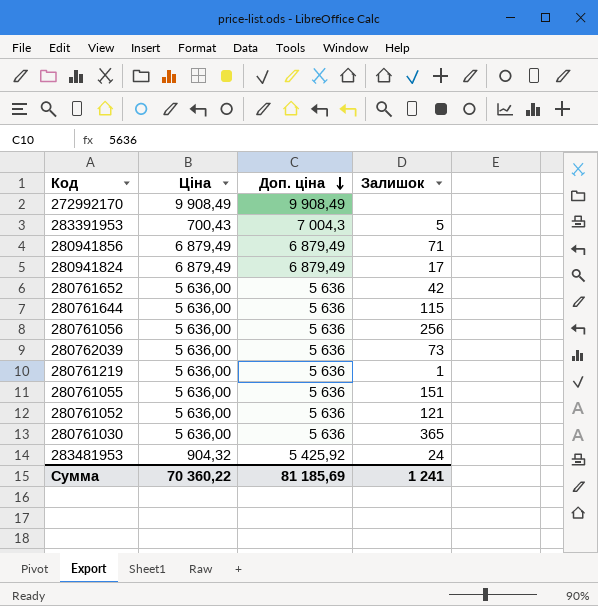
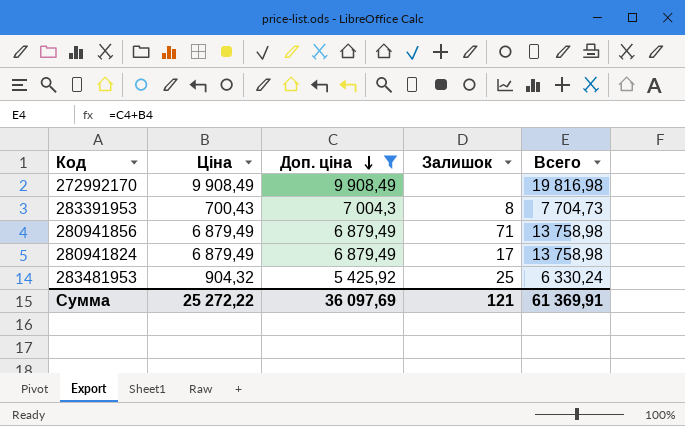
filter: none -> Доп. ціна != 5 636
column Всего | formula: none -> [Ціна] + [Доп. ціна]
283391953 | Залишок: 5 -> 8
283481953 | Залишок: 24 -> 25
Сумма | Ціна: 70 360,22 -> 25 272,22
Сумма | Доп. ціна: 81 185,69 -> 36 097,69
Сумма | Залишок: 1 241 -> 121

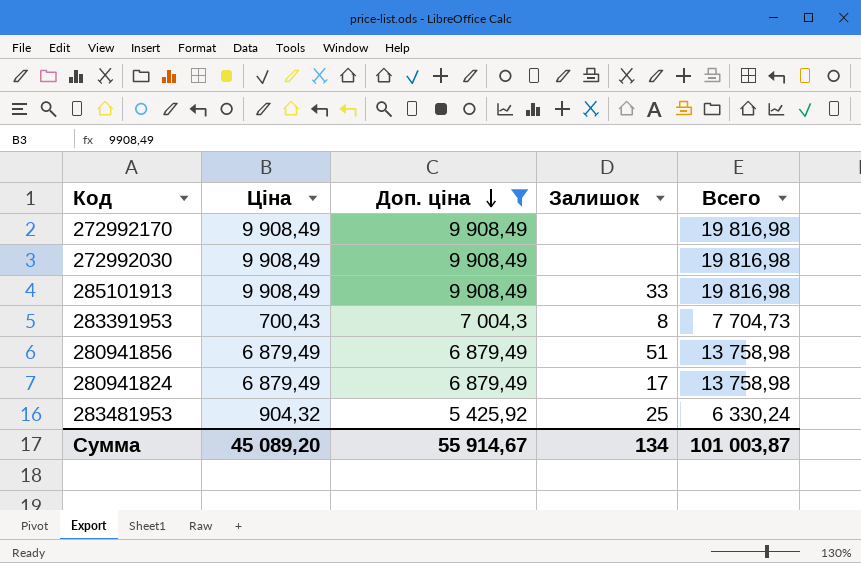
row 272992030: none -> 9 908,49 | 9 908,49 | none | 19 816,98
row 285101913: none -> 9 908,49 | 9 908,49 | 33 | 19 816,98
280941856 | Залишок: 71 -> 51
Сумма | Ціна: 25 272,22 -> 45 089,20
Сумма | Доп. ціна: 36 097,69 -> 55 914,67
Сумма | Залишок: 121 -> 134
Сумма | Всего: 61 369,91 -> 101 003,87

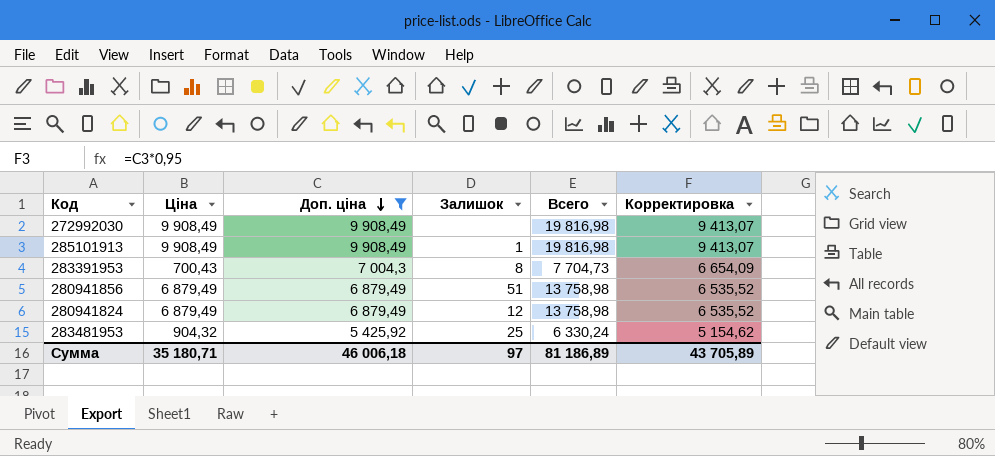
column Корректировка | formula: none -> [Доп. ціна] * 0,95
row 272992170: 9 908,49 | 9 908,49 | none | 19 816,98 -> none
285101913 | Залишок: 33 -> 1
280941824 | Залишок: 17 -> 12
Сумма | Ціна: 45 089,20 -> 35 180,71
Сумма | Доп. ціна: 55 914,67 -> 46 006,18
Сумма | Залишок: 134 -> 97
Сумма | Всего: 101 003,87 -> 81 186,89

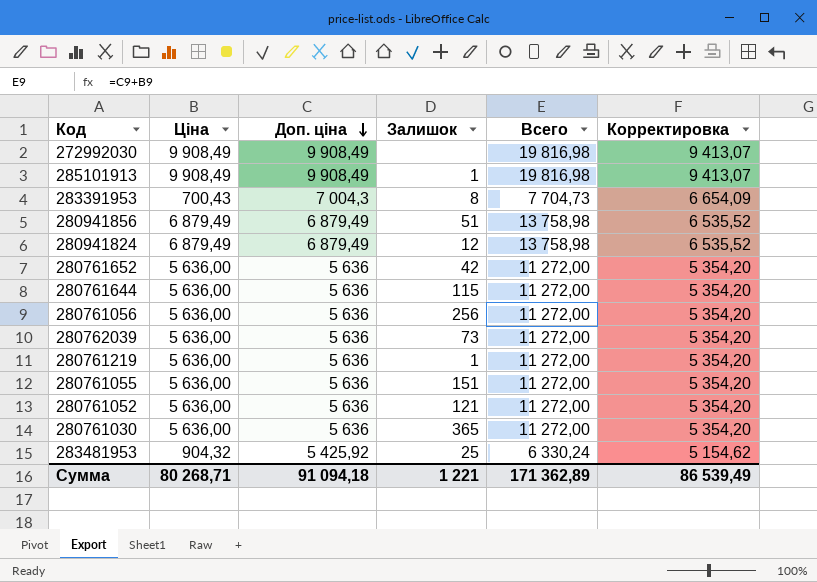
filter: Доп. ціна != 5 636 -> none
Сумма | Ціна: 35 180,71 -> 80 268,71
Сумма | Доп. ціна: 46 006,18 -> 91 094,18
Сумма | Залишок: 97 -> 1 221
Сумма | Всего: 81 186,89 -> 171 362,89
Сумма | Корректировка: 43 705,89 -> 86 539,49

